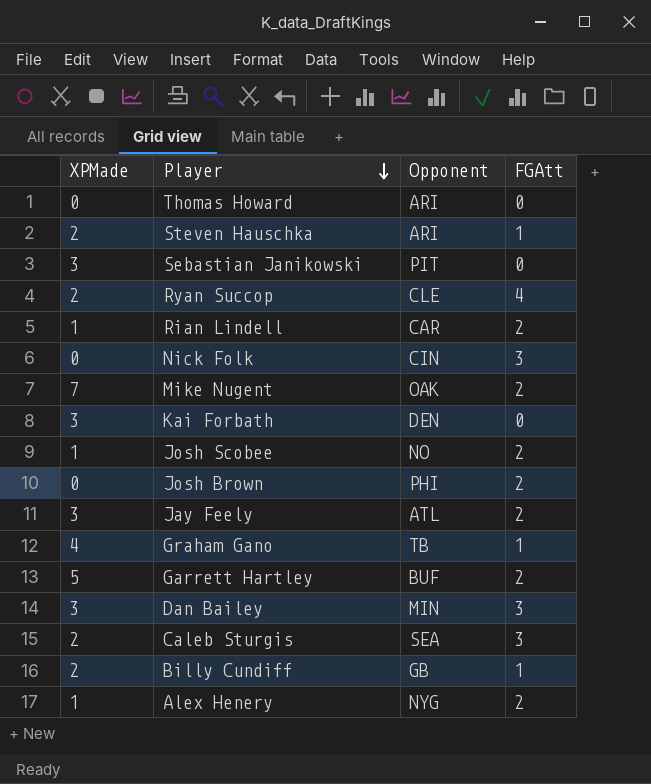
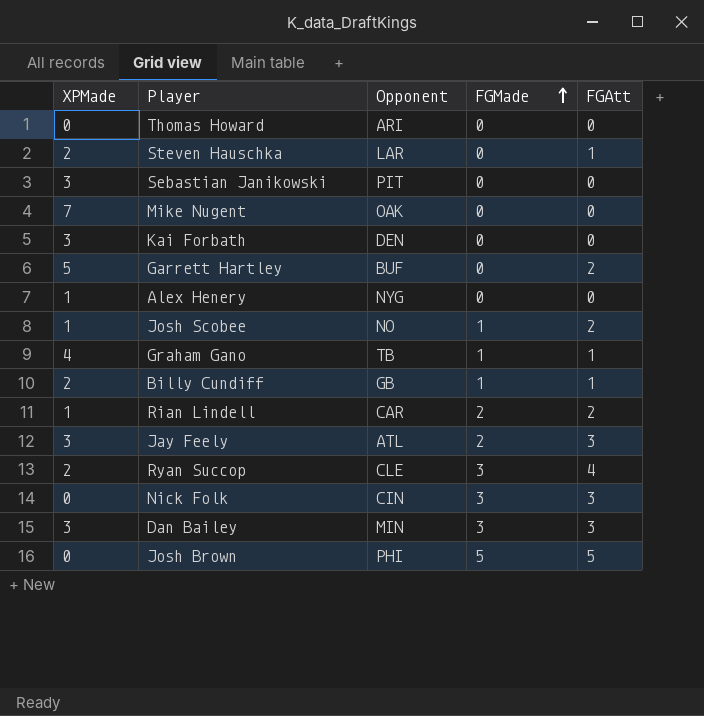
row order: Player descending -> FGMade ascending
column FGMade | position: none -> 4
row Caleb Sturgis: 2 | SEA | 3 -> none
Steven Hauschka | Opponent: ARI -> LAR
Mike Nugent | FGAtt: 2 -> 0
Alex Henery | FGAtt: 2 -> 0
Jay Feely | FGAtt: 2 -> 3
Josh Brown | FGAtt: 2 -> 5

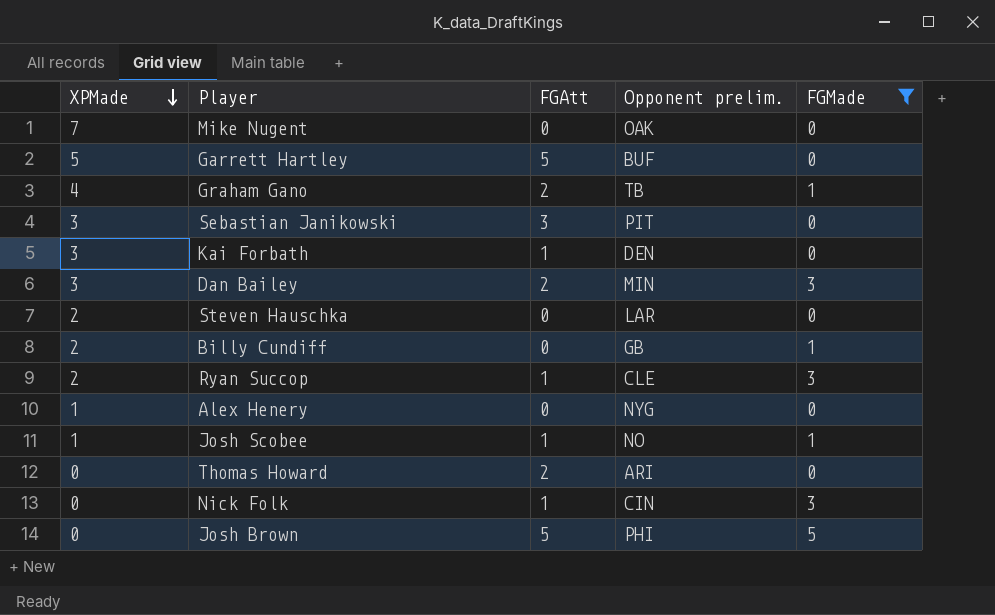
filter: none -> FGMade != 2
row order: FGMade ascending -> XPMade descending
column FGAtt | position: 5 -> 3
column name: Opponent -> Opponent prelim.
Garrett Hartley | FGAtt: 2 -> 5
Graham Gano | FGAtt: 1 -> 2
Sebastian Janikowski | FGAtt: 0 -> 3
Kai Forbath | FGAtt: 0 -> 1
Dan Bailey | FGAtt: 3 -> 2
Steven Hauschka | FGAtt: 1 -> 0
Billy Cundiff | FGAtt: 1 -> 0
Ryan Succop | FGAtt: 4 -> 1
Josh Scobee | FGAtt: 2 -> 1
Thomas Howard | FGAtt: 0 -> 2
Nick Folk | FGAtt: 3 -> 1

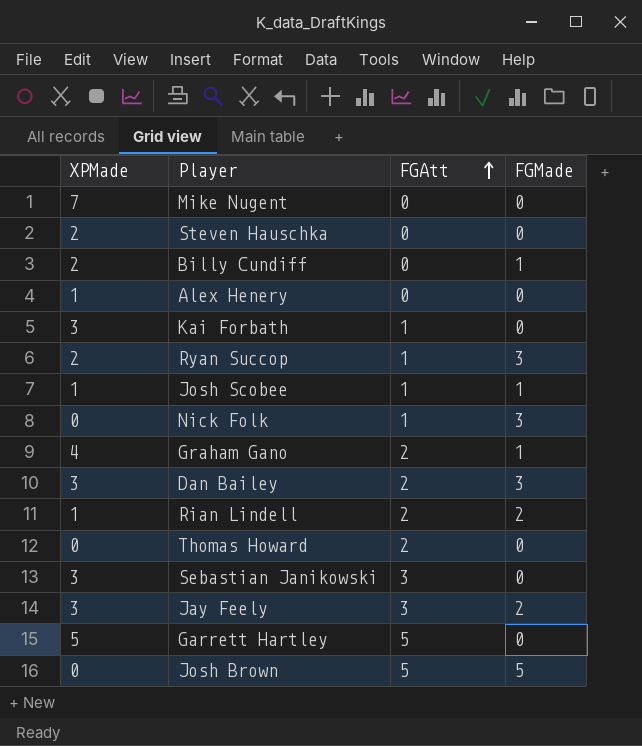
filter: FGMade != 2 -> none
row order: XPMade descending -> FGAtt ascending
column Opponent prelim. | position: 4 -> none

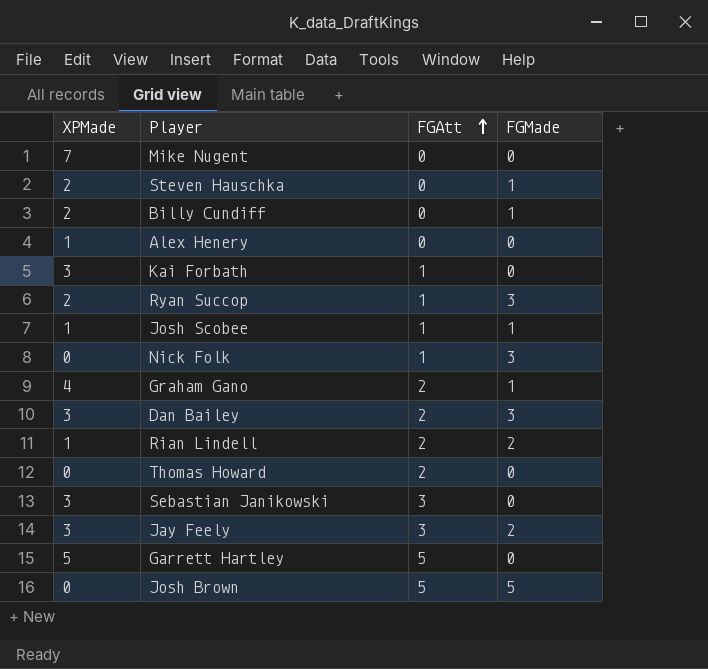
Steven Hauschka | FGMade: 0 -> 1

